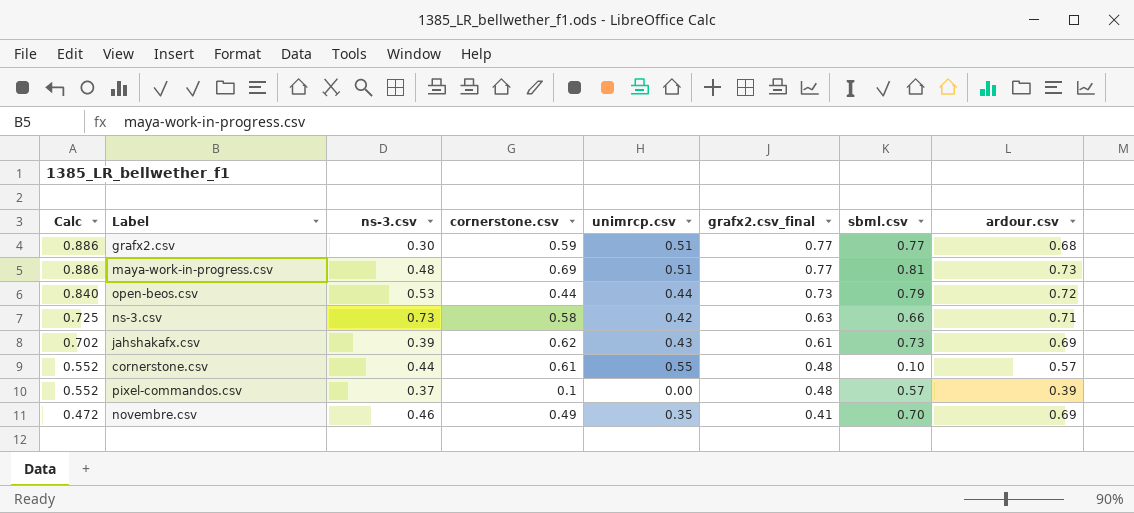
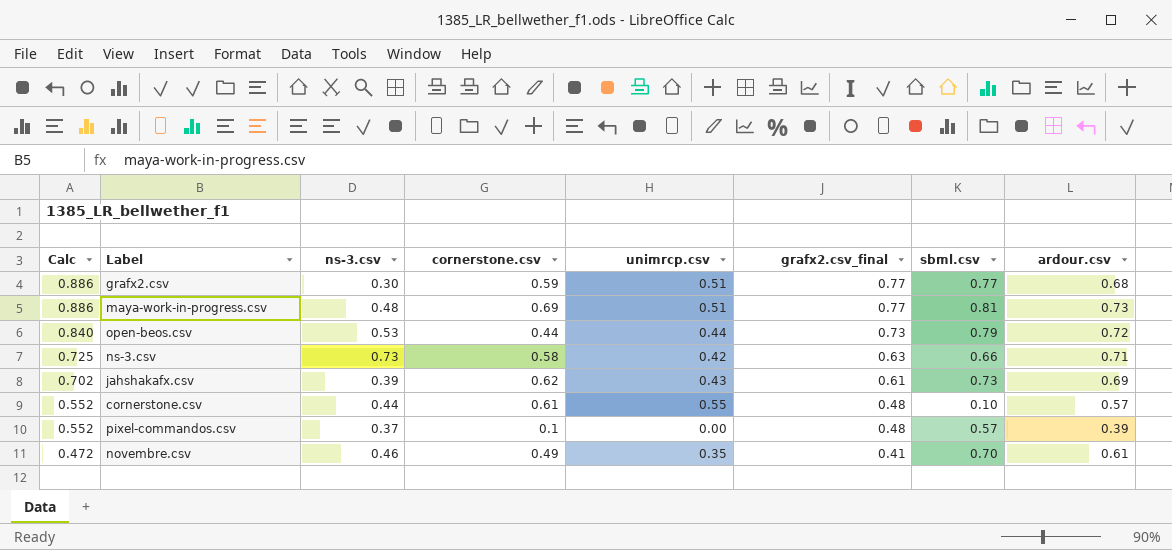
novembre.csv | ardour.csv: 0.69 -> 0.61

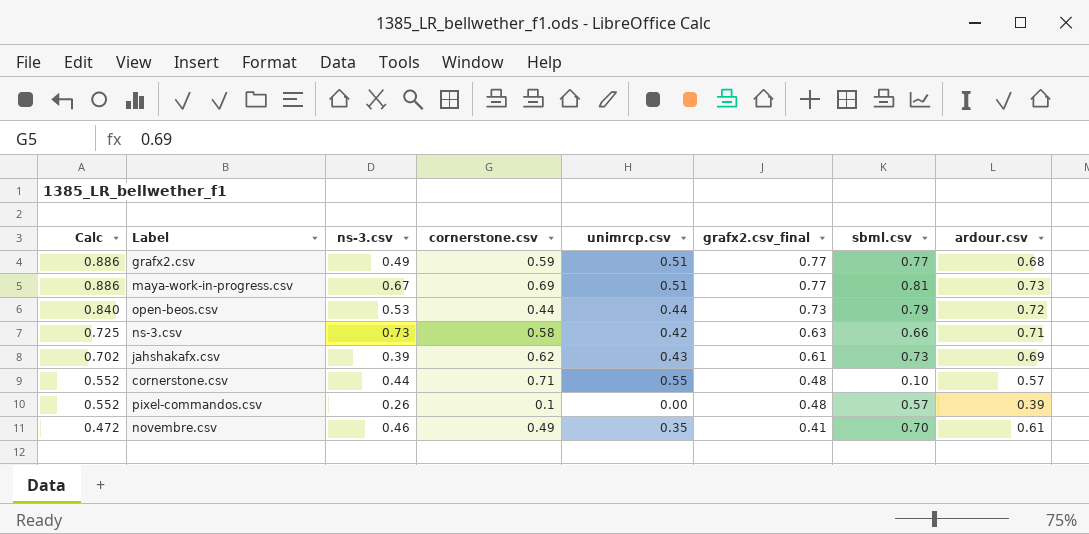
grafx2.csv | ns-3.csv: 0.30 -> 0.49
maya-work-in-progress.csv | ns-3.csv: 0.48 -> 0.67
cornerstone.csv | cornerstone.csv: 0.61 -> 0.71
pixel-commandos.csv | ns-3.csv: 0.37 -> 0.26

